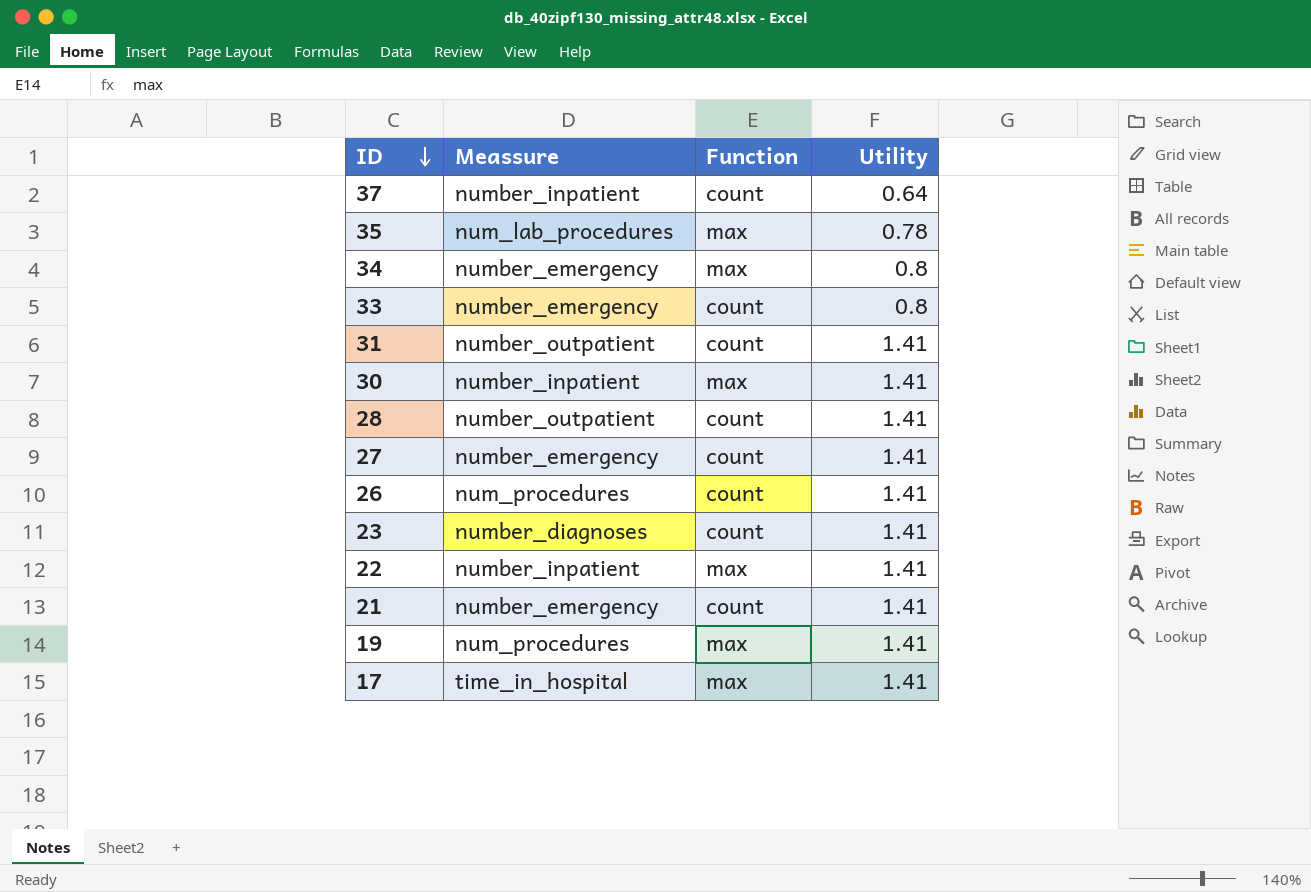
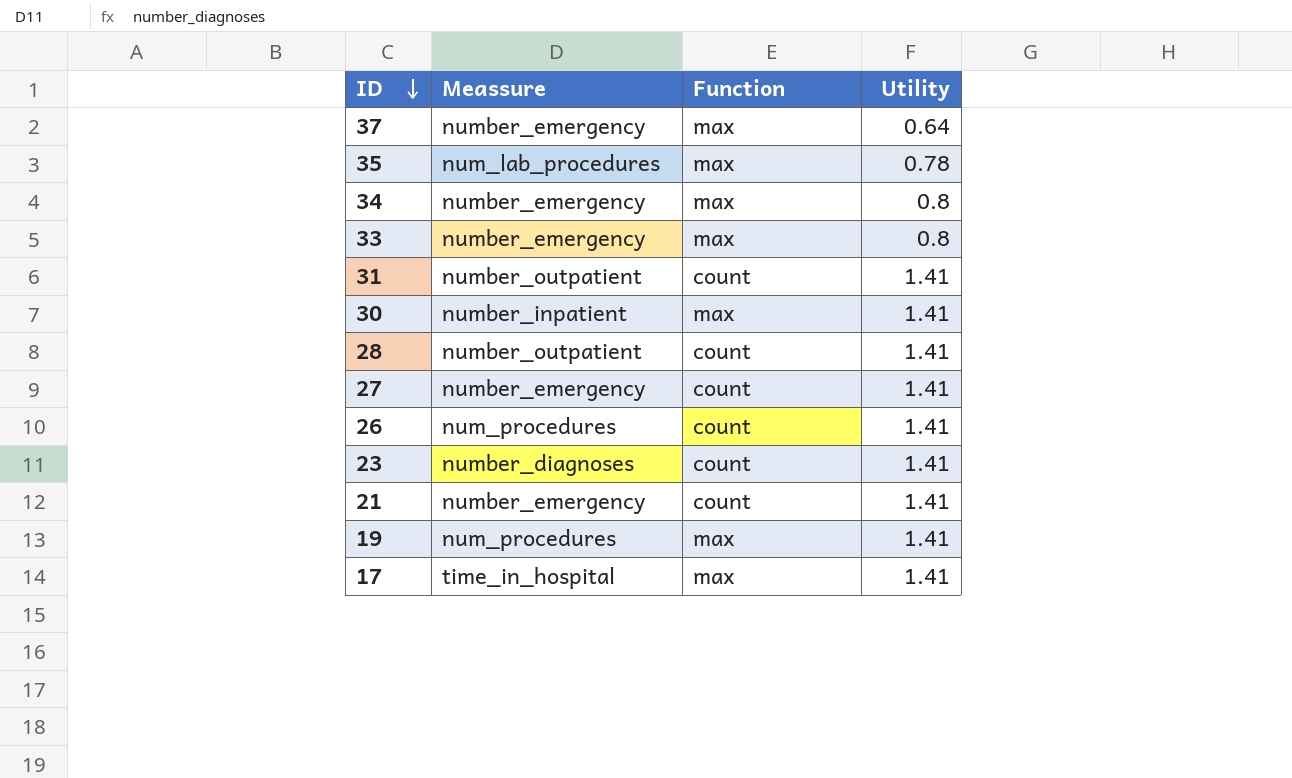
row 22: number_inpatient | max | 1.41 -> none
37 | Meassure: number_inpatient -> number_emergency
37 | Function: count -> max
33 | Function: count -> max

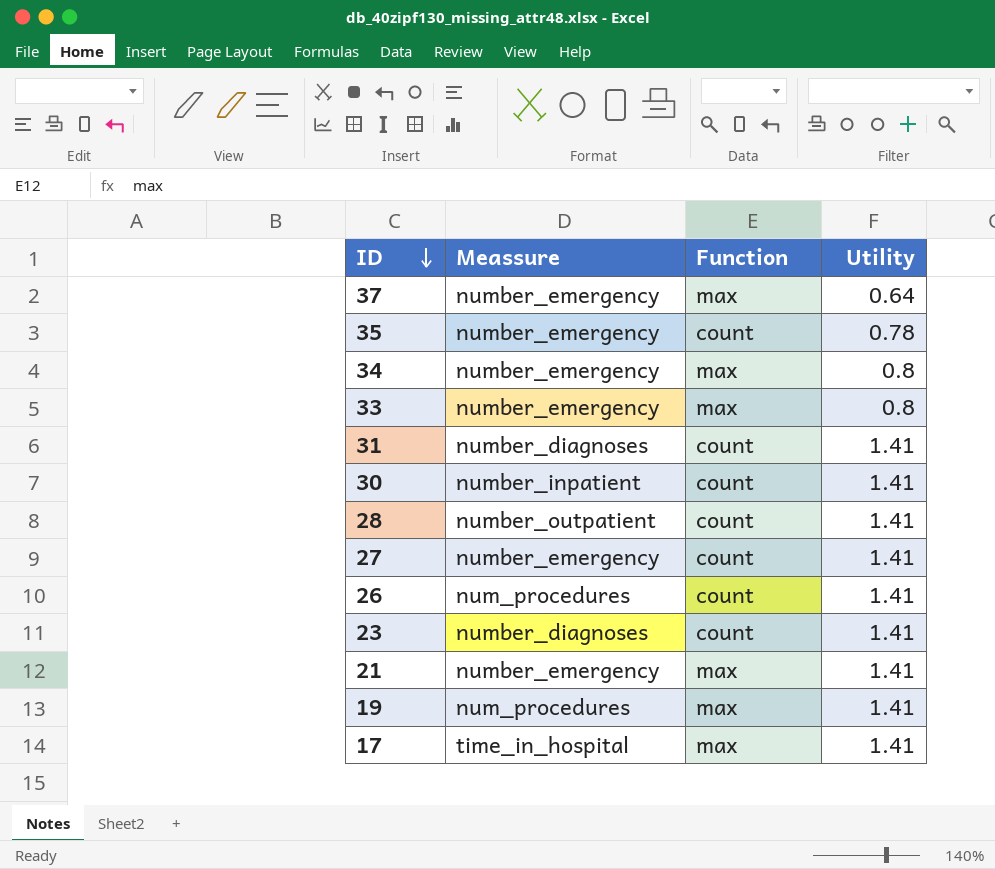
35 | Meassure: num_lab_procedures -> number_emergency
35 | Function: max -> count
31 | Meassure: number_outpatient -> number_diagnoses
30 | Function: max -> count
21 | Function: count -> max

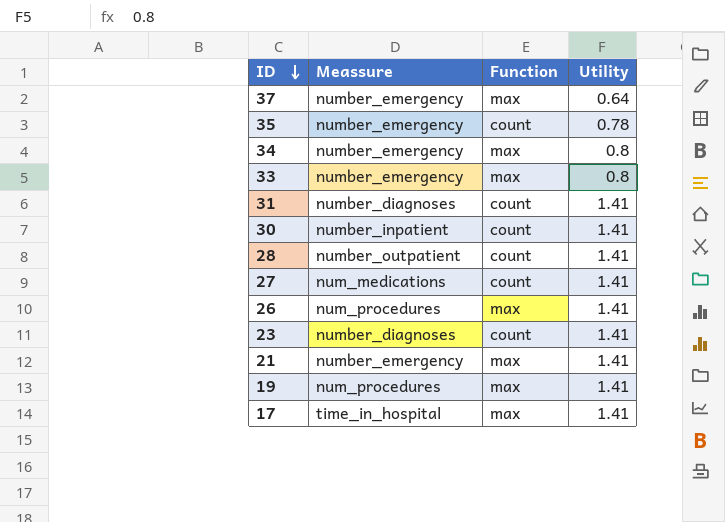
27 | Meassure: number_emergency -> num_medications
26 | Function: count -> max

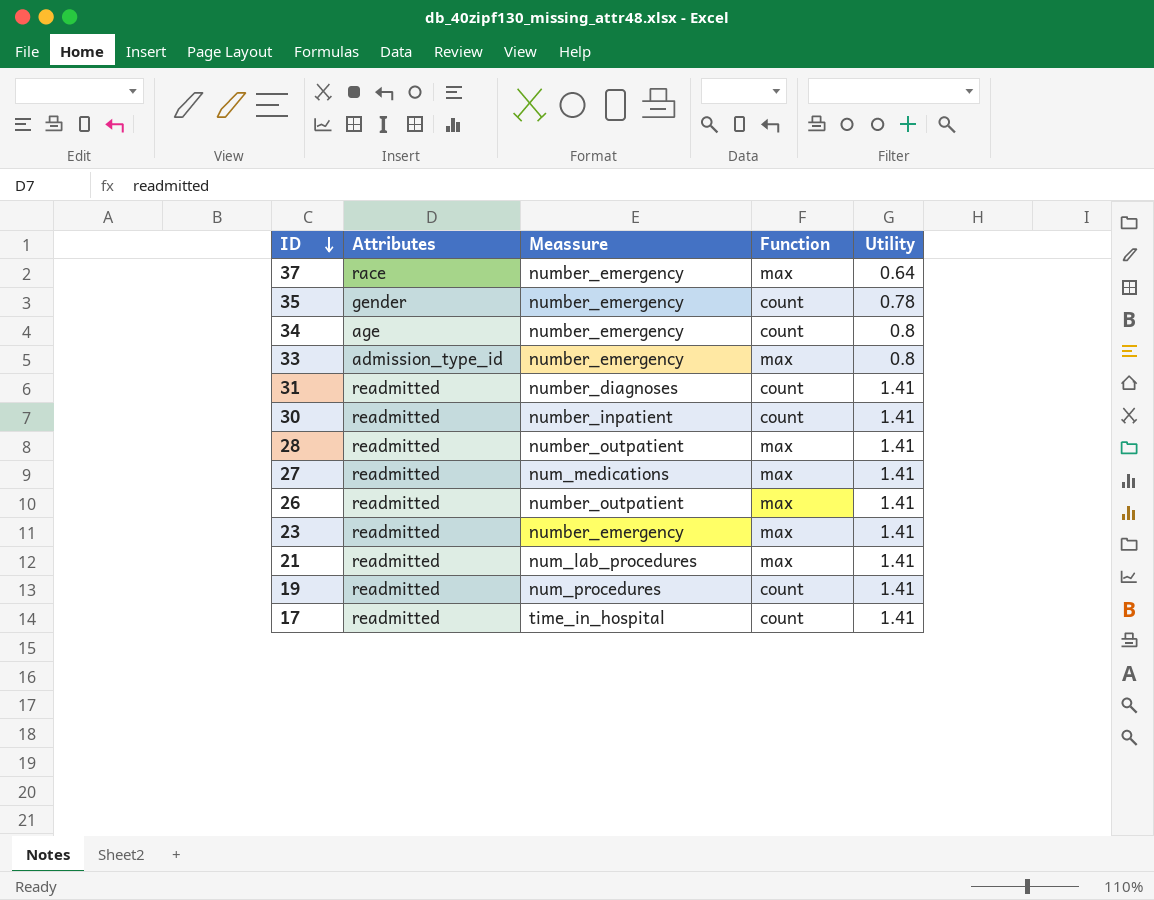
column Attributes | position: none -> 2
34 | Function: max -> count
28 | Function: count -> max
27 | Function: count -> max
26 | Meassure: num_procedures -> number_outpatient
23 | Meassure: number_diagnoses -> number_emergency
23 | Function: count -> max
21 | Meassure: number_emergency -> num_lab_procedures
19 | Function: max -> count
17 | Function: max -> count

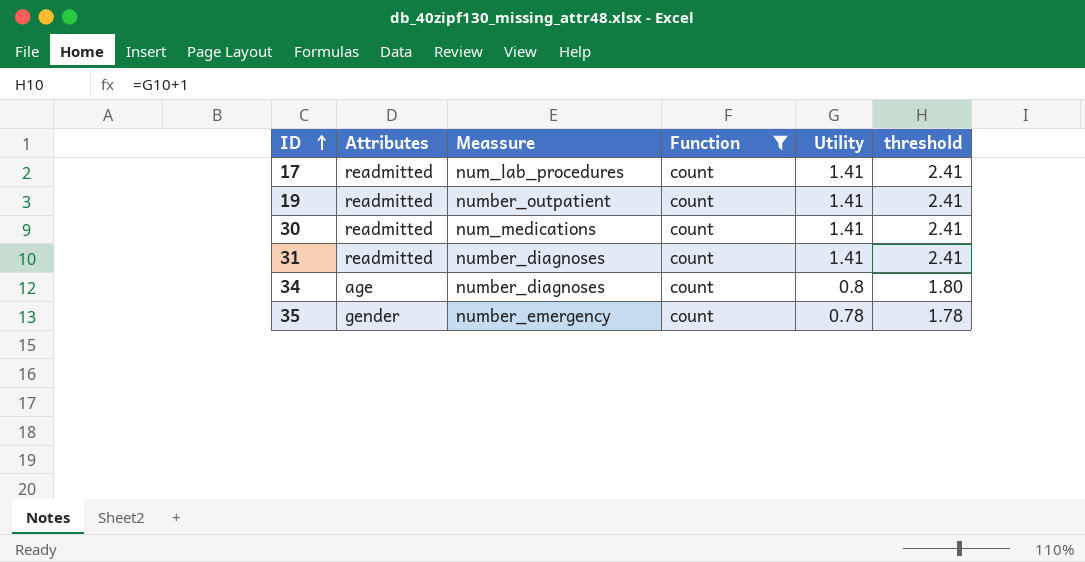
filter: none -> Function = count
row order: ID descending -> ID ascending
column threshold | formula: none -> [Utility] + 1
17 | Meassure: time_in_hospital -> num_lab_procedures
19 | Meassure: num_procedures -> number_outpatient
30 | Meassure: number_inpatient -> num_medications
34 | Meassure: number_emergency -> number_diagnoses

